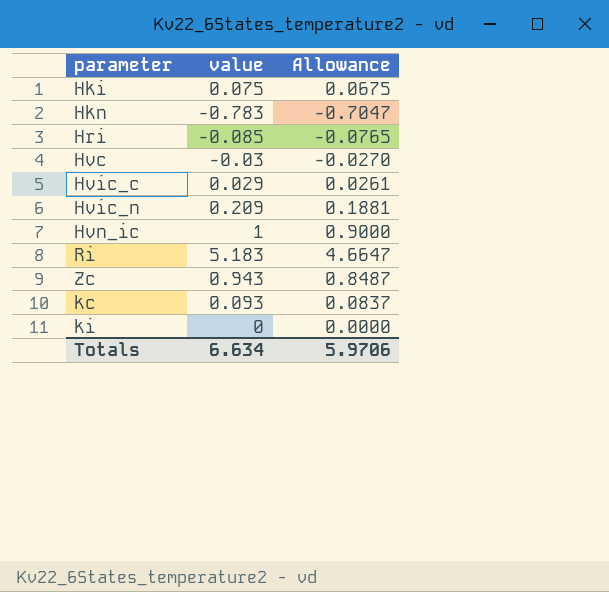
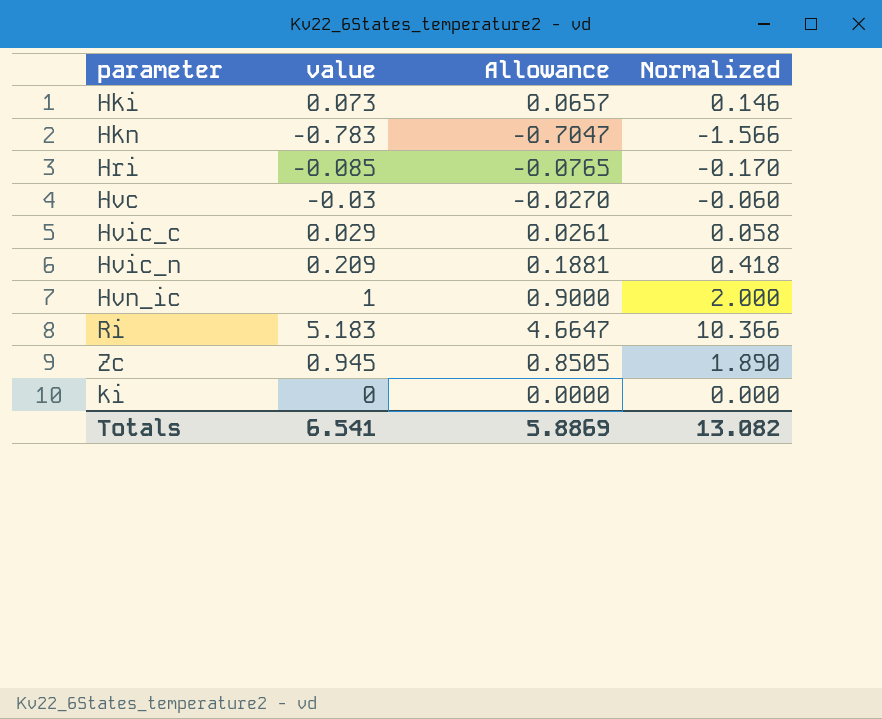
column Normalized | formula: none -> [value] * 2
row kc: 0.093 | 0.0837 -> none
Hki | value: 0.075 -> 0.073
Hki | Allowance: 0.0675 -> 0.0657
Zc | value: 0.943 -> 0.945
Zc | Allowance: 0.8487 -> 0.8505
Totals | value: 6.634 -> 6.541
Totals | Allowance: 5.9706 -> 5.8869

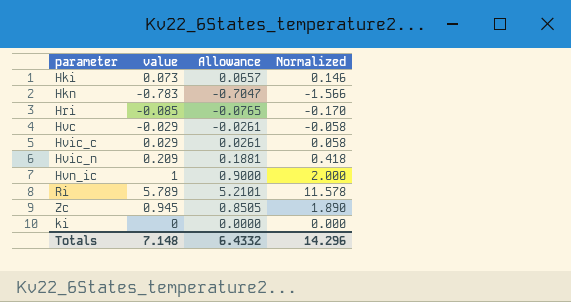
Hvc | value: -0.03 -> -0.029
Hvc | Allowance: -0.0270 -> -0.0261
Hvc | Normalized: -0.060 -> -0.058
Ri | value: 5.183 -> 5.789
Ri | Allowance: 4.6647 -> 5.2101
Ri | Normalized: 10.366 -> 11.578
Totals | value: 6.541 -> 7.148
Totals | Allowance: 5.8869 -> 6.4332
Totals | Normalized: 13.082 -> 14.296

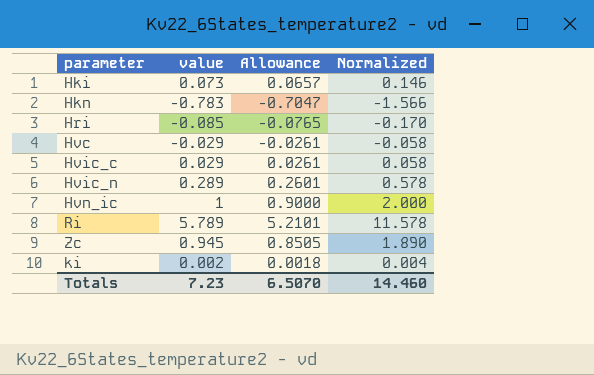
Hvic_n | value: 0.209 -> 0.289
Hvic_n | Allowance: 0.1881 -> 0.2601
Hvic_n | Normalized: 0.418 -> 0.578
ki | value: 0 -> 0.002
ki | Allowance: 0.0000 -> 0.0018
ki | Normalized: 0.000 -> 0.004
Totals | value: 7.148 -> 7.23
Totals | Allowance: 6.4332 -> 6.5070
Totals | Normalized: 14.296 -> 14.460

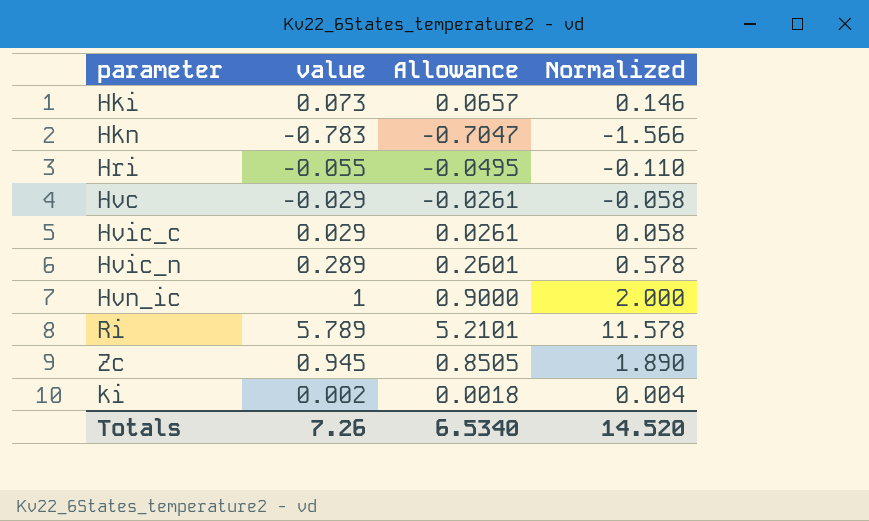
Hri | value: -0.085 -> -0.055
Hri | Allowance: -0.0765 -> -0.0495
Hri | Normalized: -0.170 -> -0.110
Totals | value: 7.23 -> 7.26
Totals | Allowance: 6.5070 -> 6.5340
Totals | Normalized: 14.460 -> 14.520

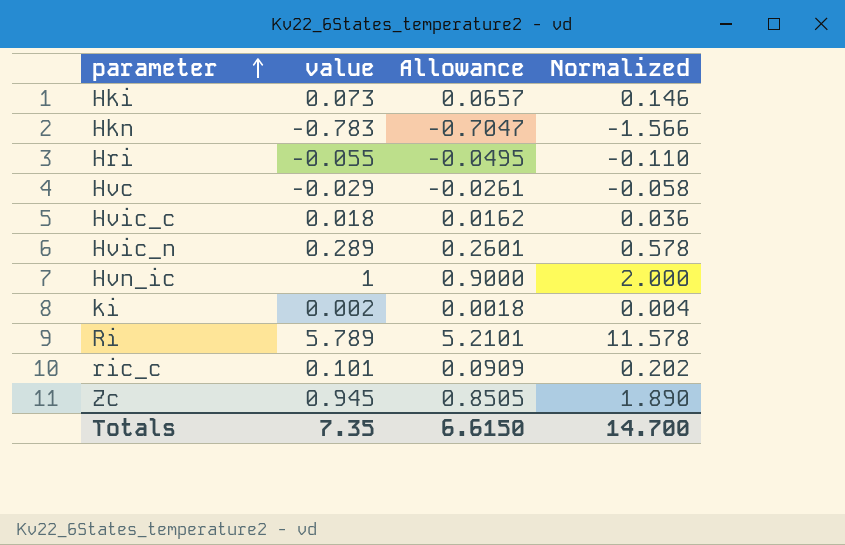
row order: none -> parameter ascending
Hvic_c | value: 0.029 -> 0.018
Hvic_c | Allowance: 0.0261 -> 0.0162
Hvic_c | Normalized: 0.058 -> 0.036
row ric_c: none -> 0.101 | 0.0909 | 0.202
Totals | value: 7.26 -> 7.35
Totals | Allowance: 6.5340 -> 6.6150
Totals | Normalized: 14.520 -> 14.700

